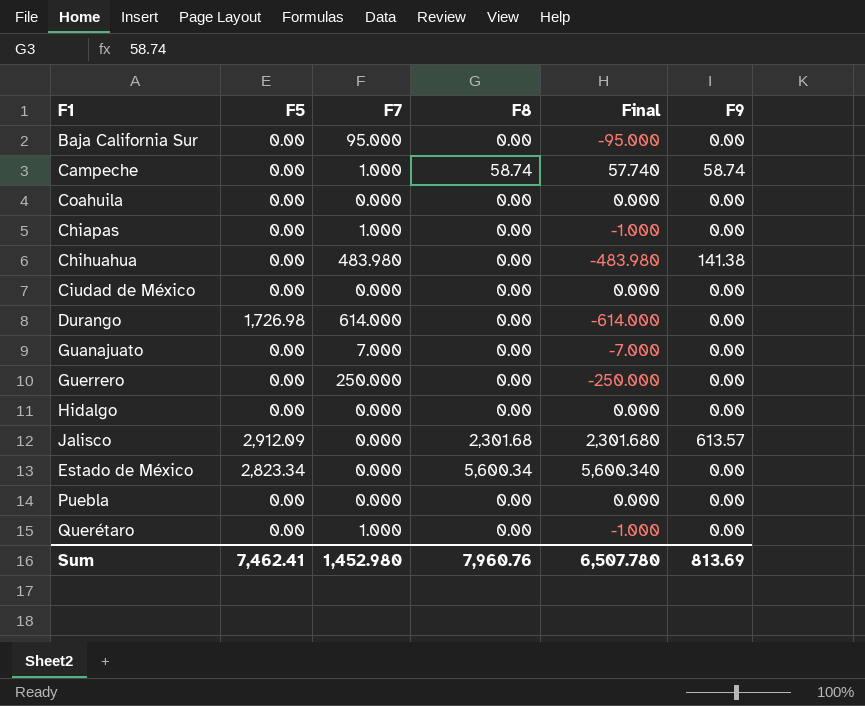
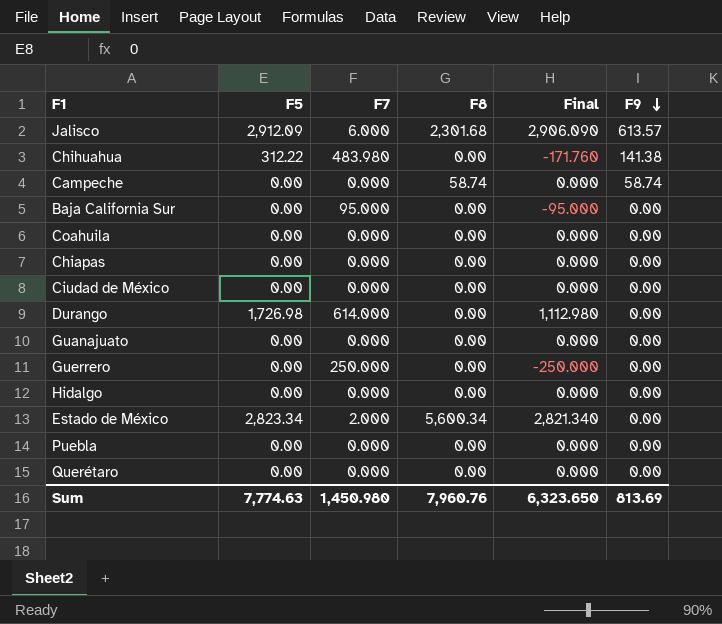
row order: none -> F9 descending
column Final | formula: [F8] - [F7] -> [F5] - [F7]
Jalisco | F7: 0.000 -> 6.000
Chihuahua | F5: 0.00 -> 312.22
Campeche | F7: 1.000 -> 0.000
Chiapas | F7: 1.000 -> 0.000
Guanajuato | F7: 7.000 -> 0.000
Estado de México | F7: 0.000 -> 2.000
Querétaro | F7: 1.000 -> 0.000
Sum | F5: 7,462.41 -> 7,774.63
Sum | F7: 1,452.980 -> 1,450.980
Sum | Final: 6,507.780 -> 6,323.650

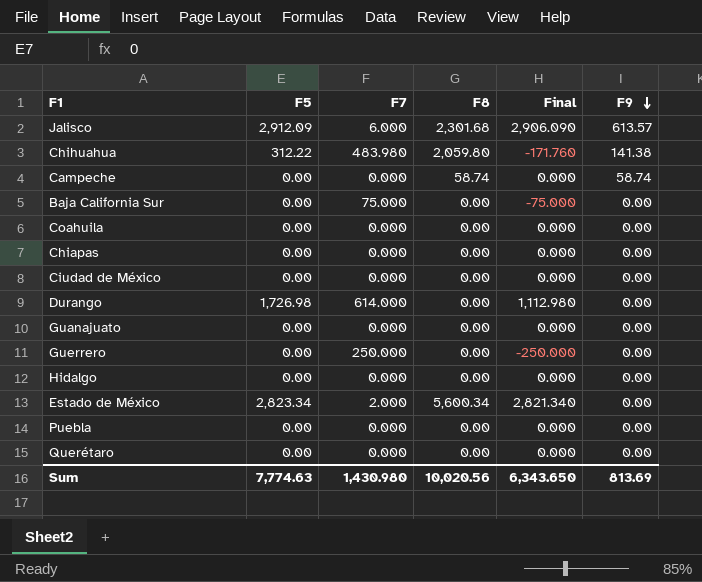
Chihuahua | F8: 0.00 -> 2,059.80
Baja California Sur | F7: 95.000 -> 75.000
Baja California Sur | Final: -95.000 -> -75.000
Sum | F7: 1,450.980 -> 1,430.980
Sum | F8: 7,960.76 -> 10,020.56
Sum | Final: 6,323.650 -> 6,343.650

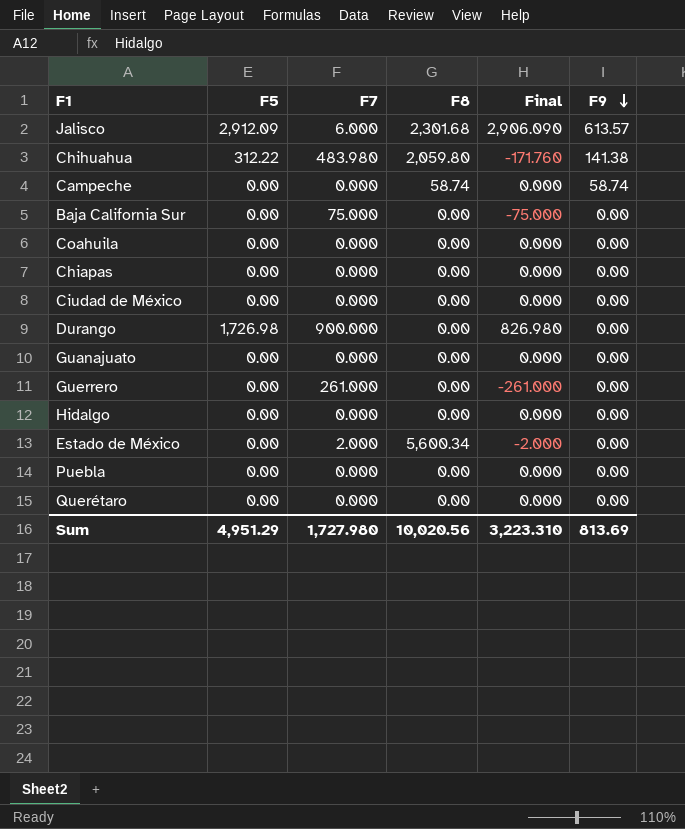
Durango | F7: 614.000 -> 900.000
Durango | Final: 1,112.980 -> 826.980
Guerrero | F7: 250.000 -> 261.000
Guerrero | Final: -250.000 -> -261.000
Estado de México | F5: 2,823.34 -> 0.00
Estado de México | Final: 2,821.340 -> -2.000
Sum | F5: 7,774.63 -> 4,951.29
Sum | F7: 1,430.980 -> 1,727.980
Sum | Final: 6,343.650 -> 3,223.310

